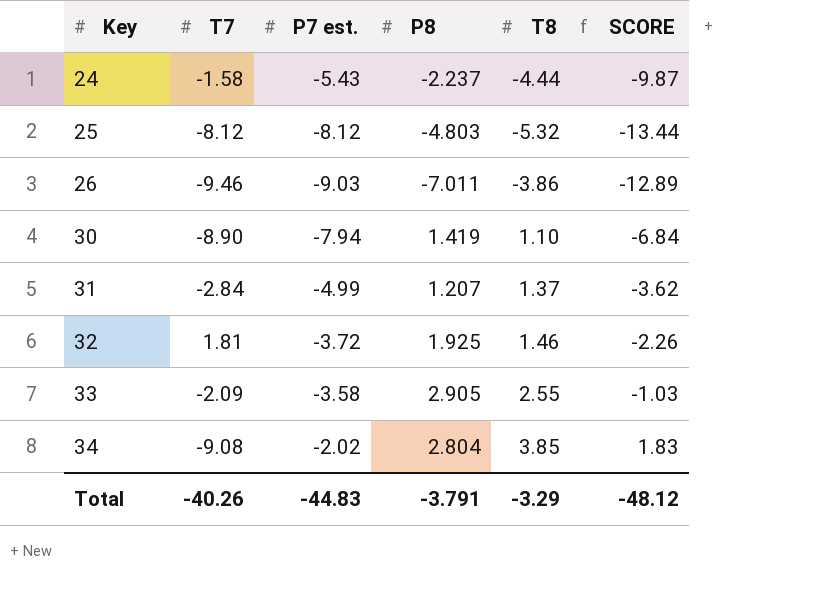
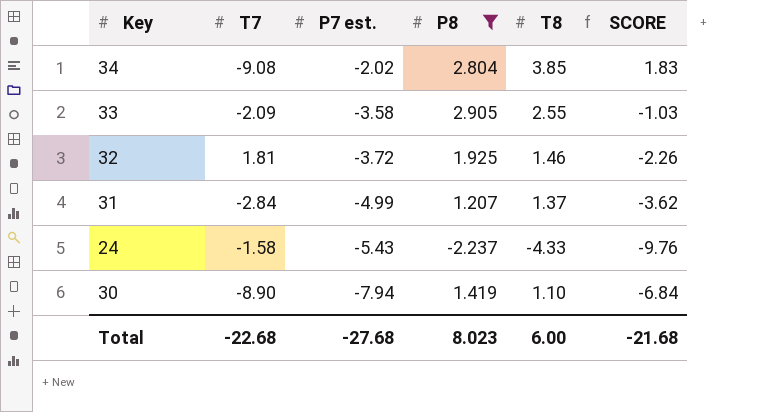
filter: none -> P8 >= -2.237
row order: Key ascending -> P7 est. descending
24 | T8: -4.44 -> -4.33
24 | SCORE: -9.87 -> -9.76
Total | T7: -40.26 -> -22.68
Total | P7 est.: -44.83 -> -27.68
Total | P8: -3.791 -> 8.023
Total | T8: -3.29 -> 6.00
Total | SCORE: -48.12 -> -21.68

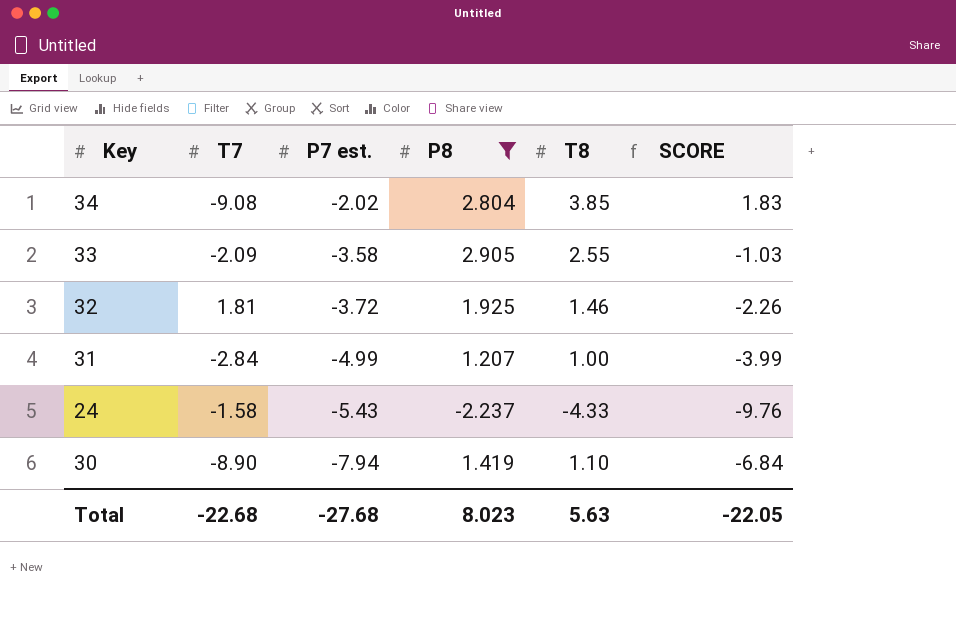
31 | T8: 1.37 -> 1.00
31 | SCORE: -3.62 -> -3.99
Total | T8: 6.00 -> 5.63
Total | SCORE: -21.68 -> -22.05

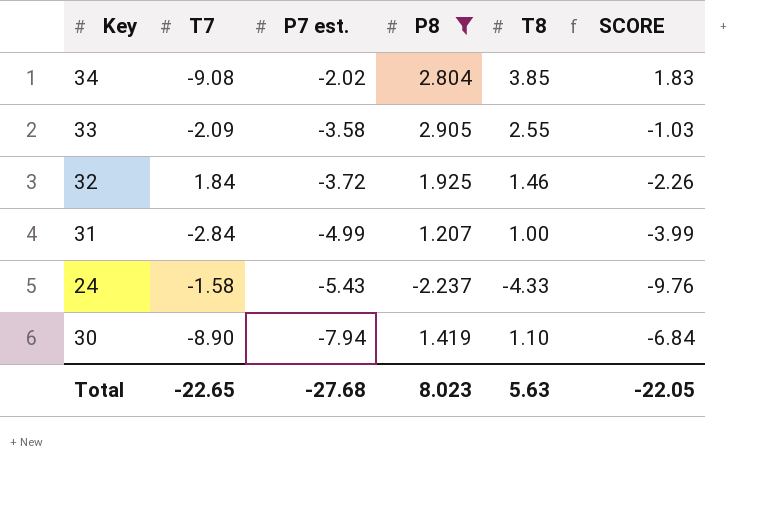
32 | T7: 1.81 -> 1.84
Total | T7: -22.68 -> -22.65

